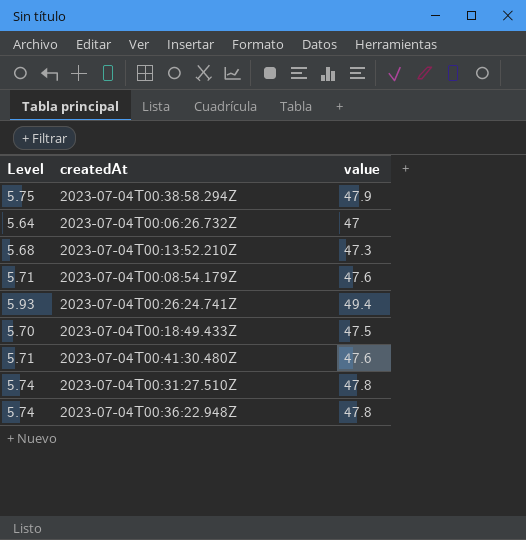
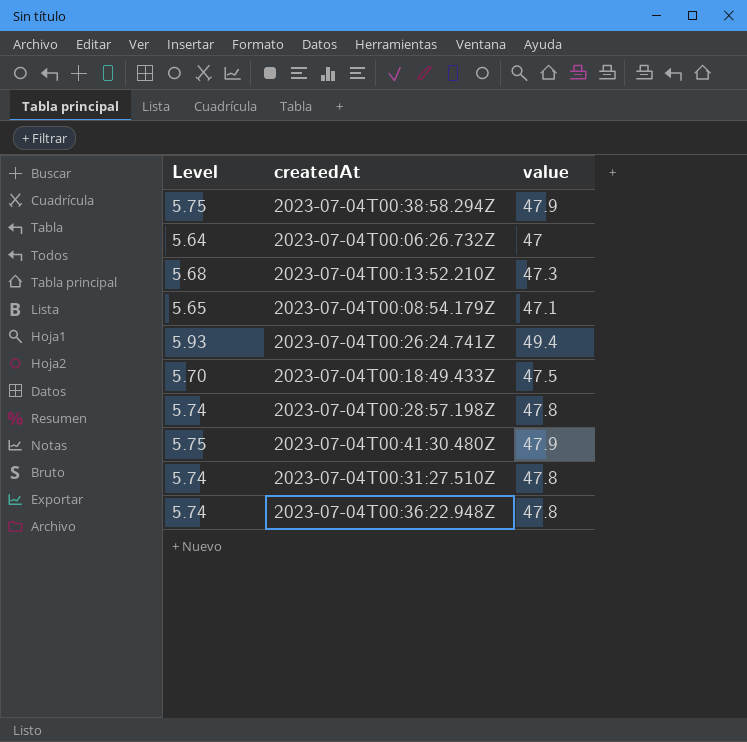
2023-07-04T00:08:54.179Z | Level: 5.71 -> 5.65
2023-07-04T00:08:54.179Z | value: 47.6 -> 47.1
row 2023-07-04T00:28:57.198Z: none -> 5.74 | 47.8
2023-07-04T00:41:30.480Z | Level: 5.71 -> 5.75
2023-07-04T00:41:30.480Z | value: 47.6 -> 47.9

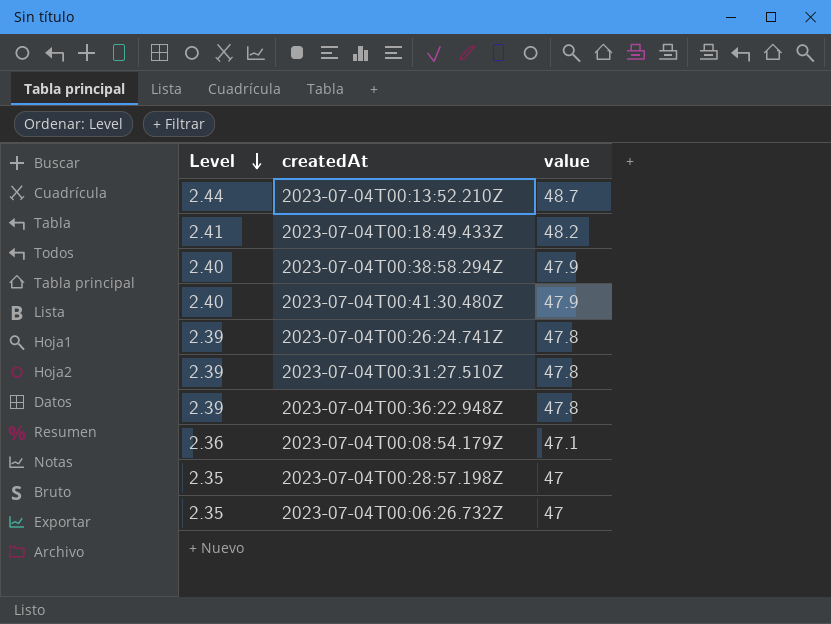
row order: none -> Level descending
column Level | formula: [value] * 0.12 -> [value] * 0.05
2023-07-04T00:13:52.210Z | value: 47.3 -> 48.7
2023-07-04T00:18:49.433Z | value: 47.5 -> 48.2
2023-07-04T00:26:24.741Z | value: 49.4 -> 47.8
2023-07-04T00:28:57.198Z | value: 47.8 -> 47

